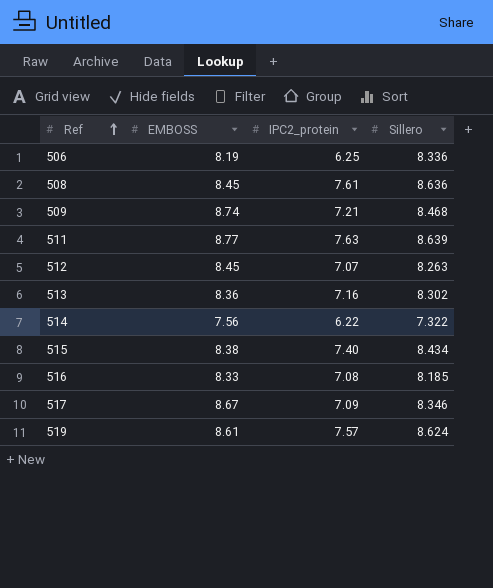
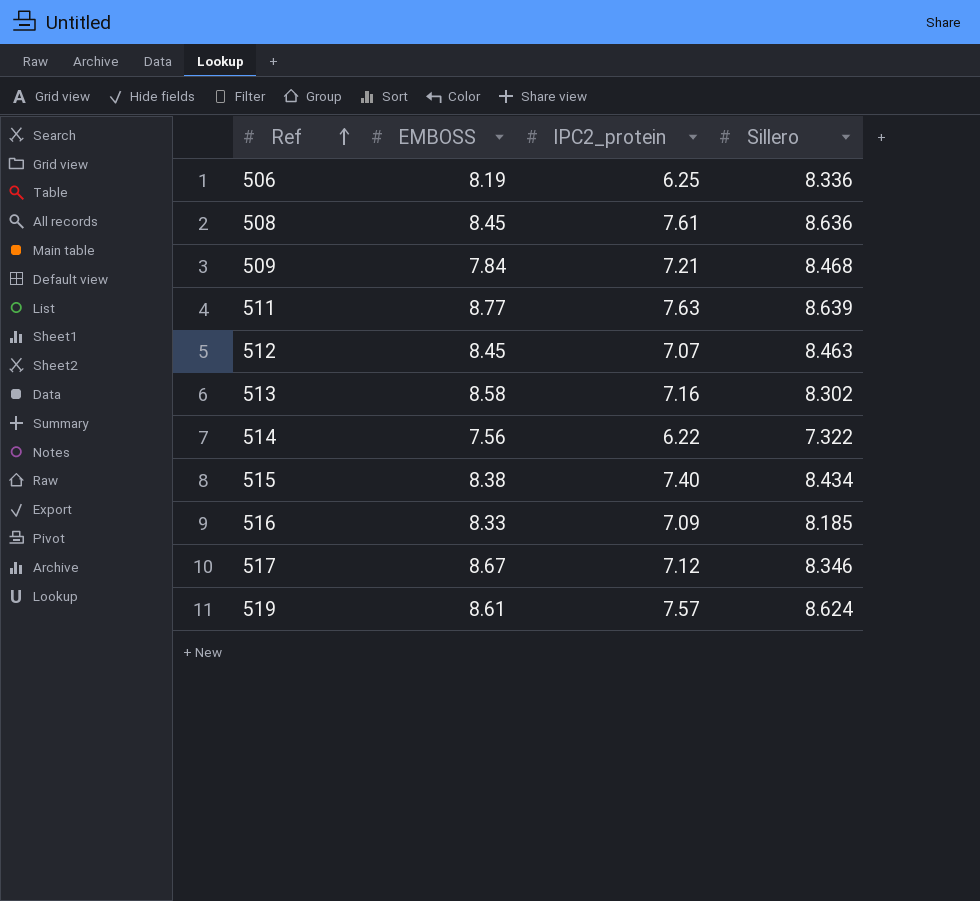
509 | EMBOSS: 8.74 -> 7.84
512 | Sillero: 8.263 -> 8.463
513 | EMBOSS: 8.36 -> 8.58
516 | IPC2_protein: 7.08 -> 7.09
517 | IPC2_protein: 7.09 -> 7.12

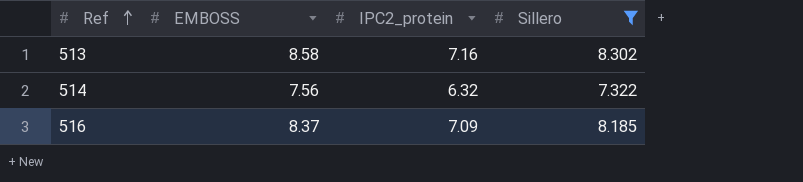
filter: none -> Sillero <= 8.302
514 | IPC2_protein: 6.22 -> 6.32
516 | EMBOSS: 8.33 -> 8.37

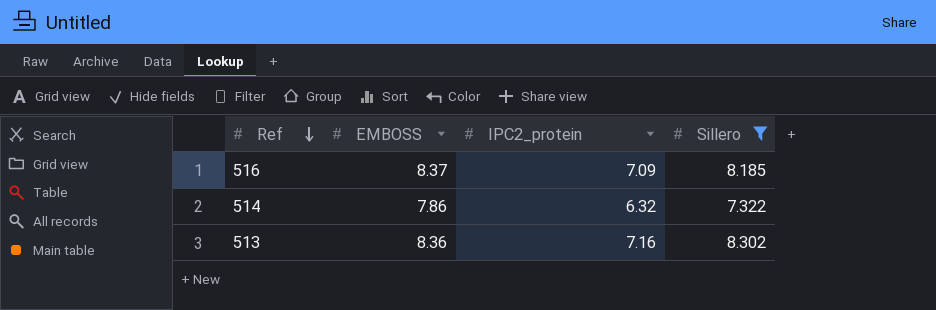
row order: Ref ascending -> Ref descending
514 | EMBOSS: 7.56 -> 7.86
513 | EMBOSS: 8.58 -> 8.36

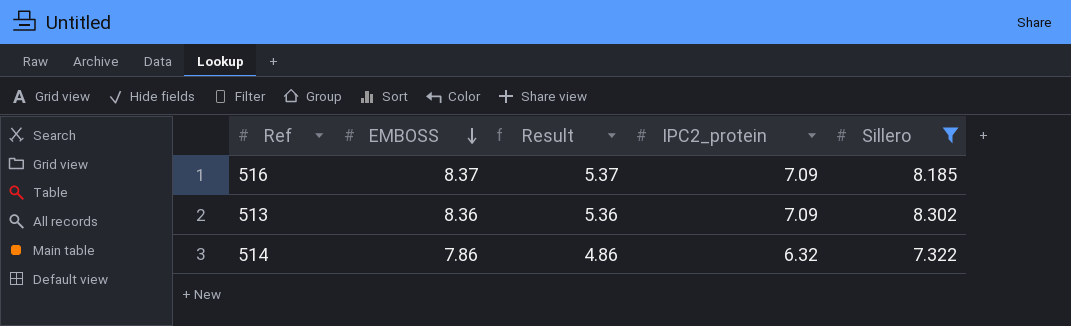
row order: Ref descending -> EMBOSS descending
column Result | formula: none -> [EMBOSS] - 3
513 | IPC2_protein: 7.16 -> 7.09

